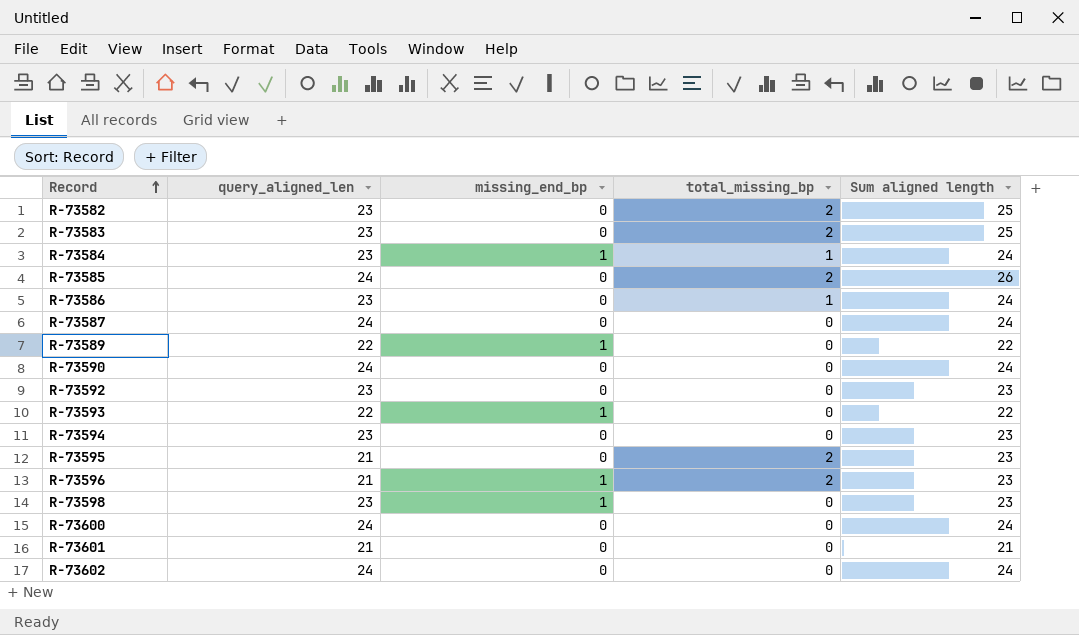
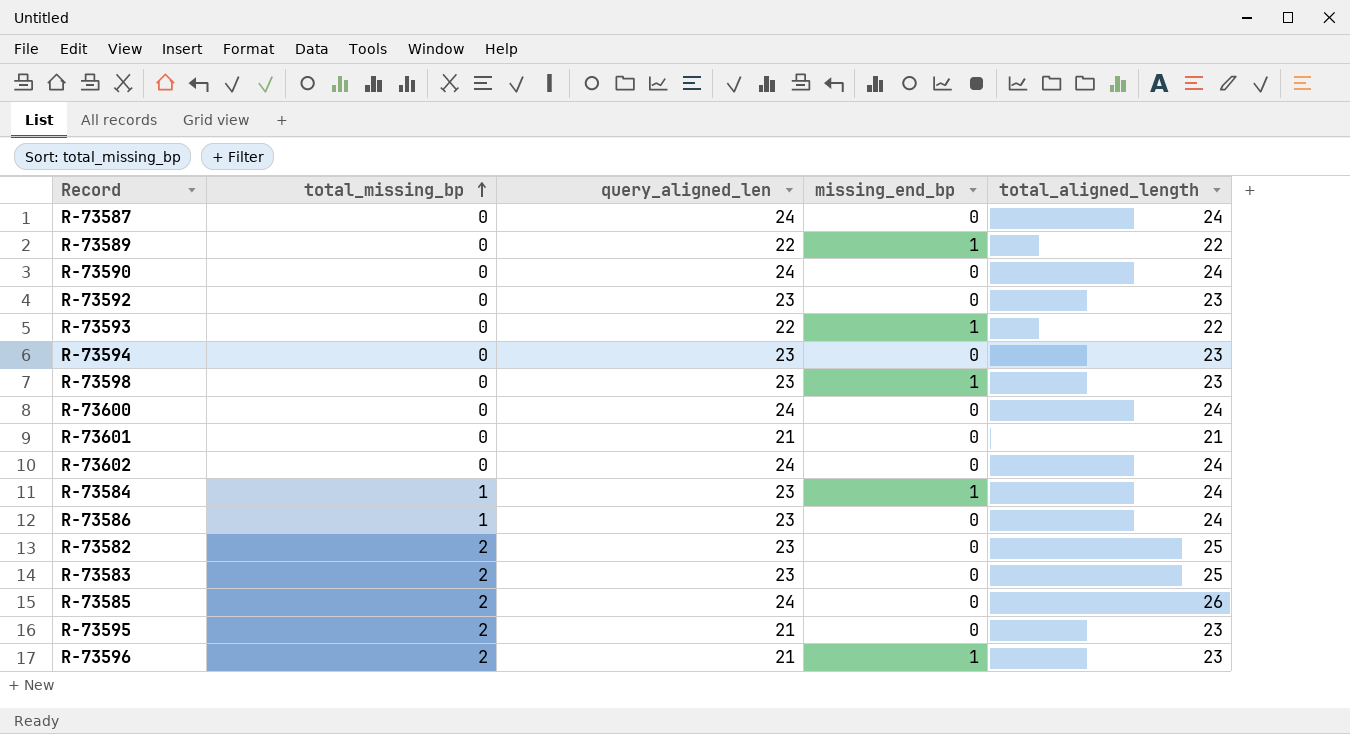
row order: Record ascending -> total_missing_bp ascending
column total_missing_bp | position: 4 -> 2
column name: Sum aligned length -> total_aligned_length

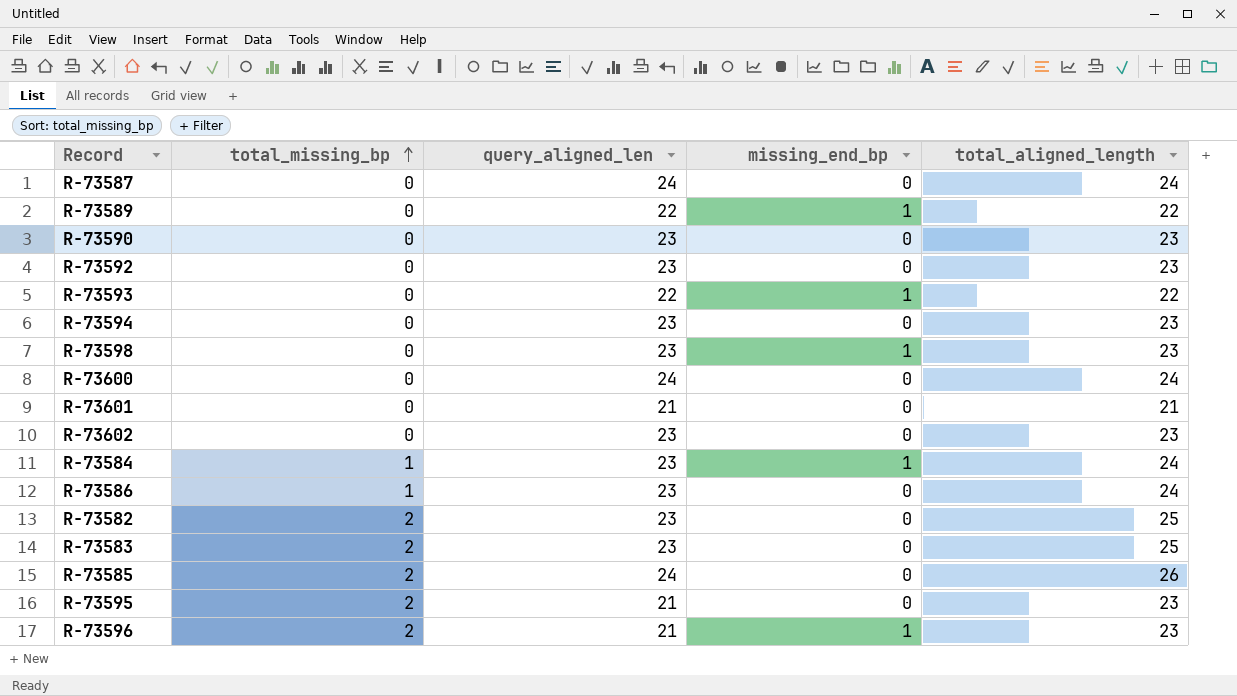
R-73590 | query_aligned_len: 24 -> 23
R-73590 | total_aligned_length: 24 -> 23
R-73602 | query_aligned_len: 24 -> 23
R-73602 | total_aligned_length: 24 -> 23

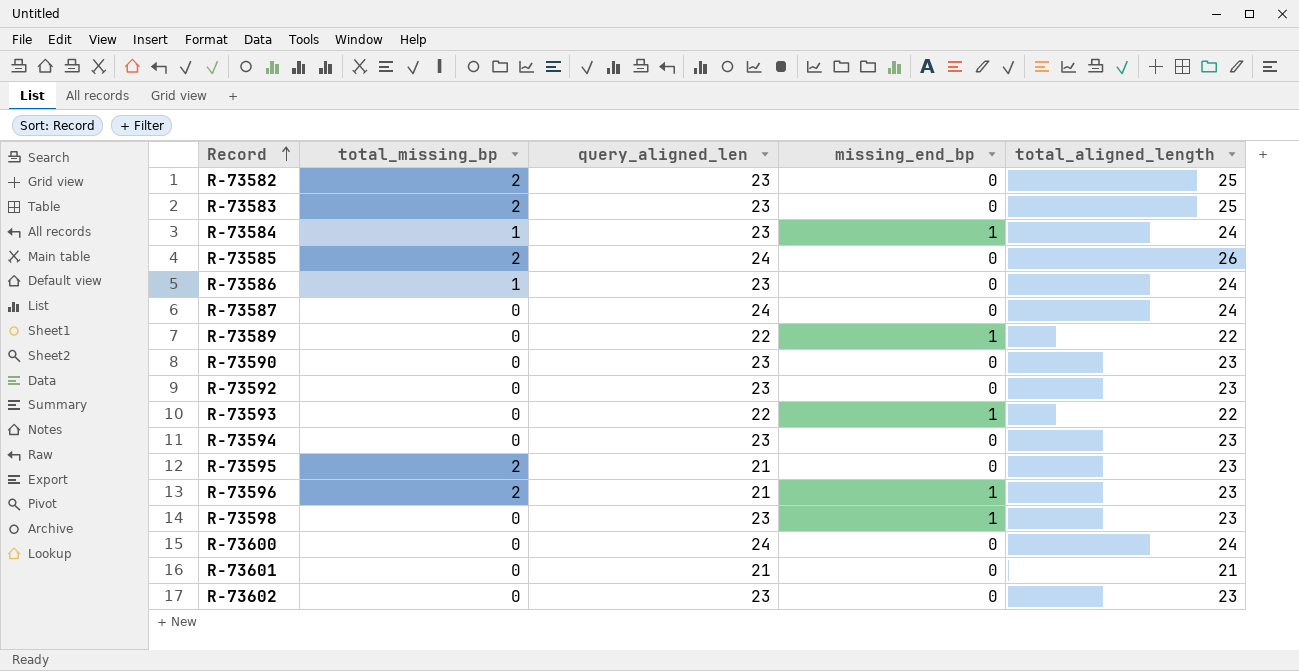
row order: total_missing_bp ascending -> Record ascending

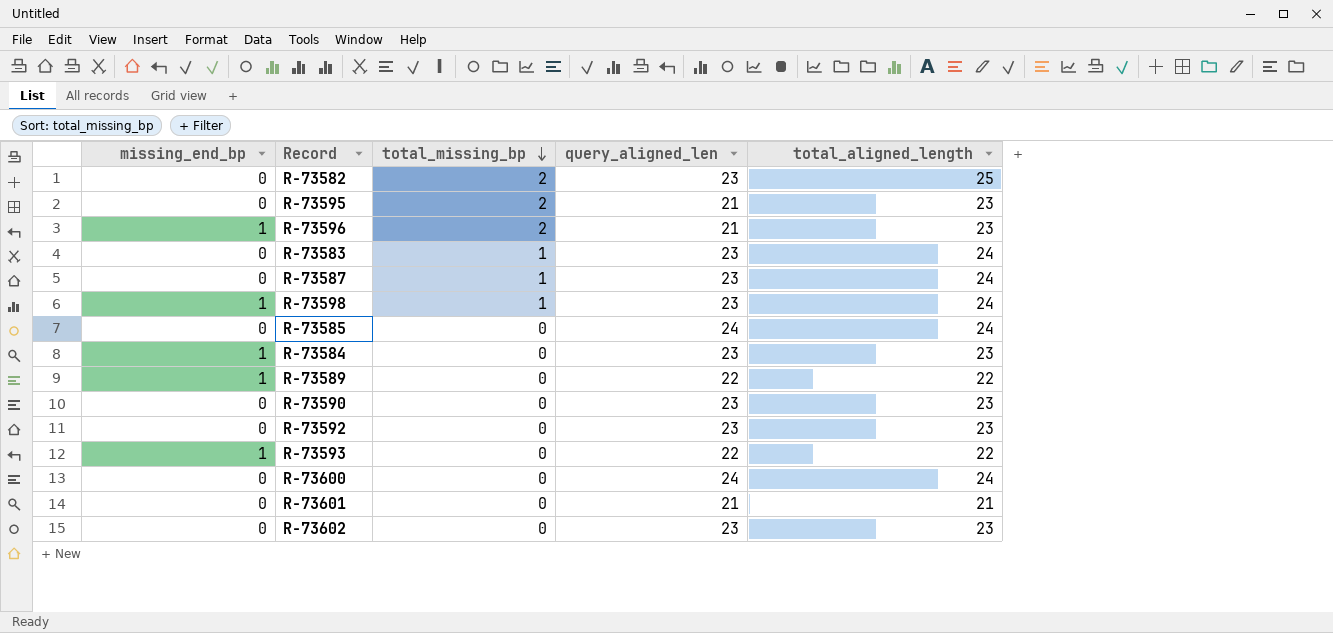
row order: Record ascending -> total_missing_bp descending
column missing_end_bp | position: 4 -> 1
row R-73586: 1 | 23 | 0 | 24 -> none
row R-73594: 0 | 23 | 0 | 23 -> none
R-73583 | total_missing_bp: 2 -> 1
R-73583 | total_aligned_length: 25 -> 24
R-73587 | total_missing_bp: 0 -> 1
R-73587 | query_aligned_len: 24 -> 23
R-73598 | total_missing_bp: 0 -> 1
R-73598 | total_aligned_length: 23 -> 24
R-73585 | total_missing_bp: 2 -> 0
R-73585 | total_aligned_length: 26 -> 24
R-73584 | total_missing_bp: 1 -> 0
R-73584 | total_aligned_length: 24 -> 23

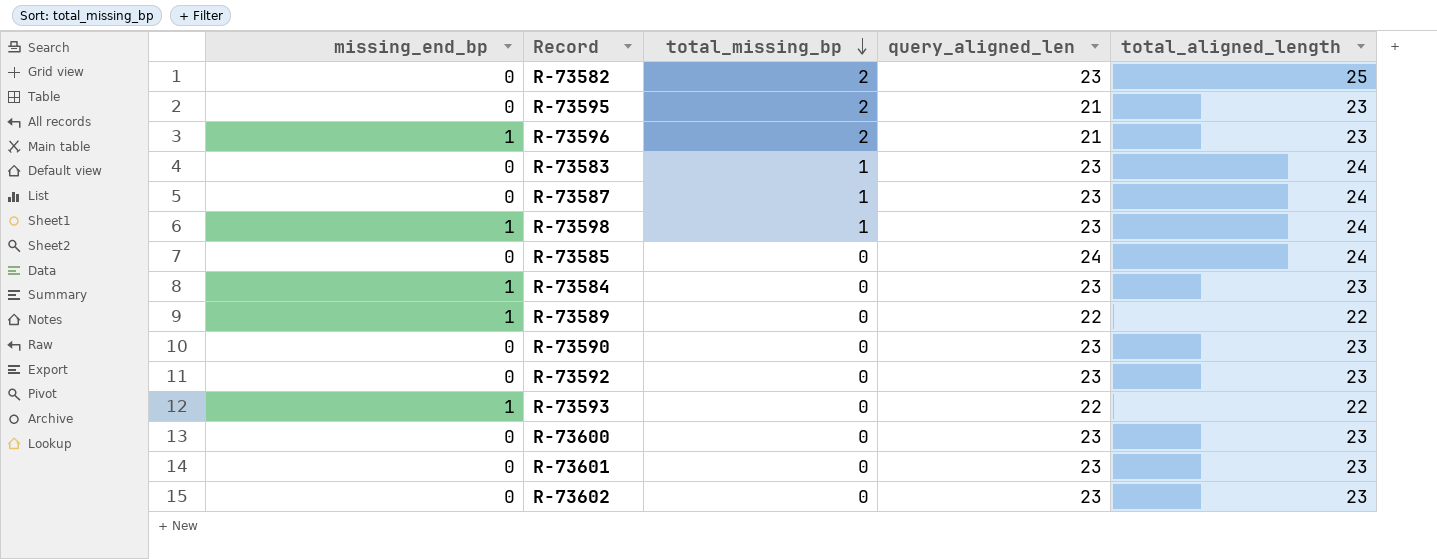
R-73600 | query_aligned_len: 24 -> 23
R-73600 | total_aligned_length: 24 -> 23
R-73601 | query_aligned_len: 21 -> 23
R-73601 | total_aligned_length: 21 -> 23

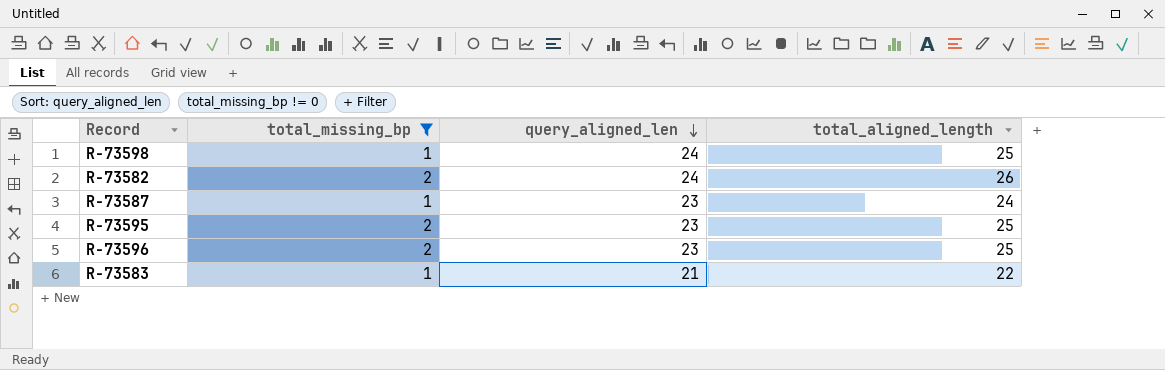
filter: none -> total_missing_bp != 0
row order: total_missing_bp descending -> query_aligned_len descending
column missing_end_bp | position: 1 -> none
R-73598 | query_aligned_len: 23 -> 24
R-73598 | total_aligned_length: 24 -> 25
R-73582 | query_aligned_len: 23 -> 24
R-73582 | total_aligned_length: 25 -> 26
R-73595 | query_aligned_len: 21 -> 23
R-73595 | total_aligned_length: 23 -> 25
R-73596 | query_aligned_len: 21 -> 23
R-73596 | total_aligned_length: 23 -> 25
R-73583 | query_aligned_len: 23 -> 21
R-73583 | total_aligned_length: 24 -> 22

